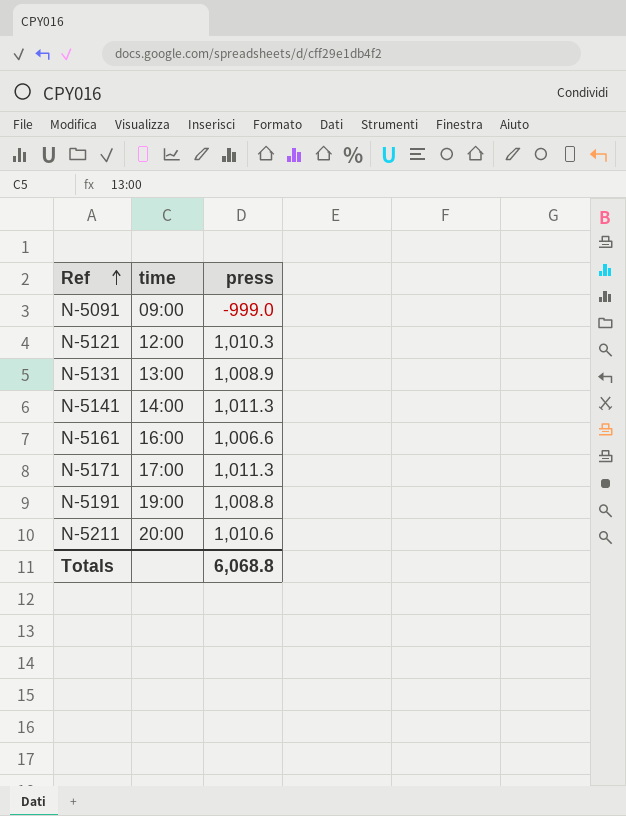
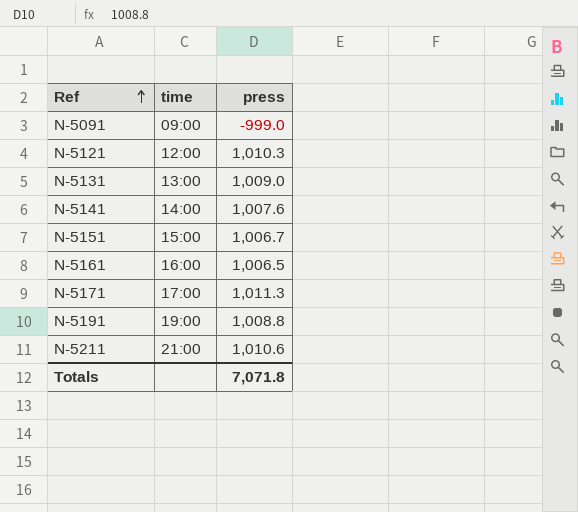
N-5131 | press: 1,008.9 -> 1,009.0
N-5141 | press: 1,011.3 -> 1,007.6
row N-5151: none -> 15:00 | 1,006.7
N-5161 | press: 1,006.6 -> 1,006.5
N-5211 | time: 20:00 -> 21:00
Totals | press: 6,068.8 -> 7,071.8

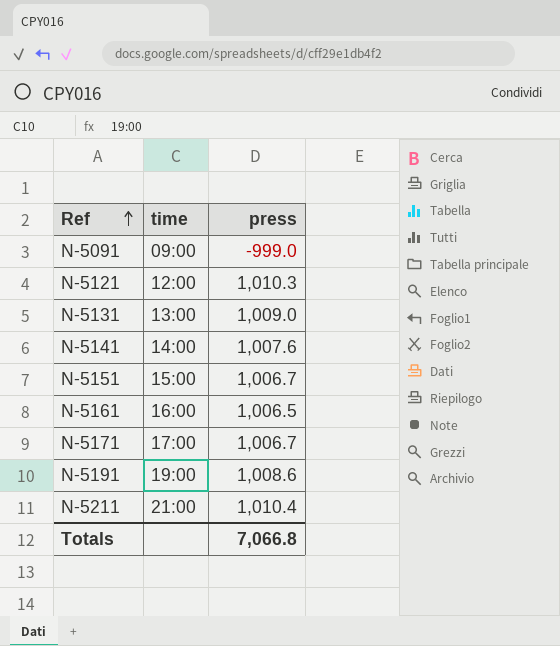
N-5171 | press: 1,011.3 -> 1,006.7
N-5191 | press: 1,008.8 -> 1,008.6
N-5211 | press: 1,010.6 -> 1,010.4
Totals | press: 7,071.8 -> 7,066.8

